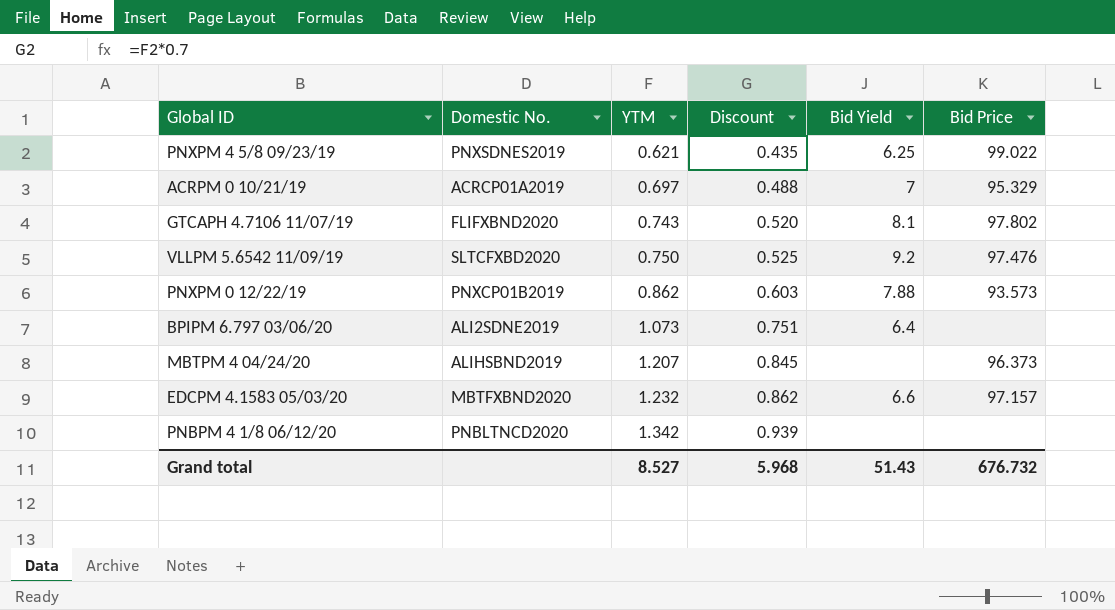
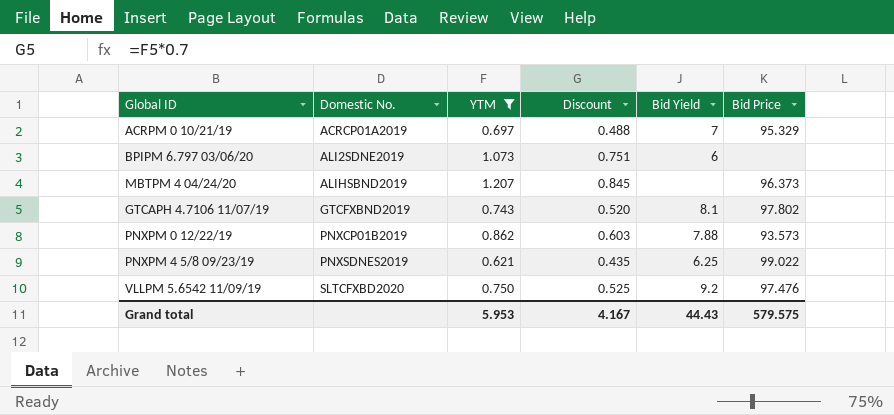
filter: none -> YTM <= 1.207
row order: YTM ascending -> Domestic No. ascending
BPIPM 6.797 03/06/20 | Bid Yield: 6.4 -> 6
GTCAPH 4.7106 11/07/19 | Domestic No.: FLIFXBND2020 -> GTCFXBND2019
Grand total | YTM: 8.527 -> 5.953
Grand total | Discount: 5.968 -> 4.167
Grand total | Bid Yield: 51.43 -> 44.43
Grand total | Bid Price: 676.732 -> 579.575

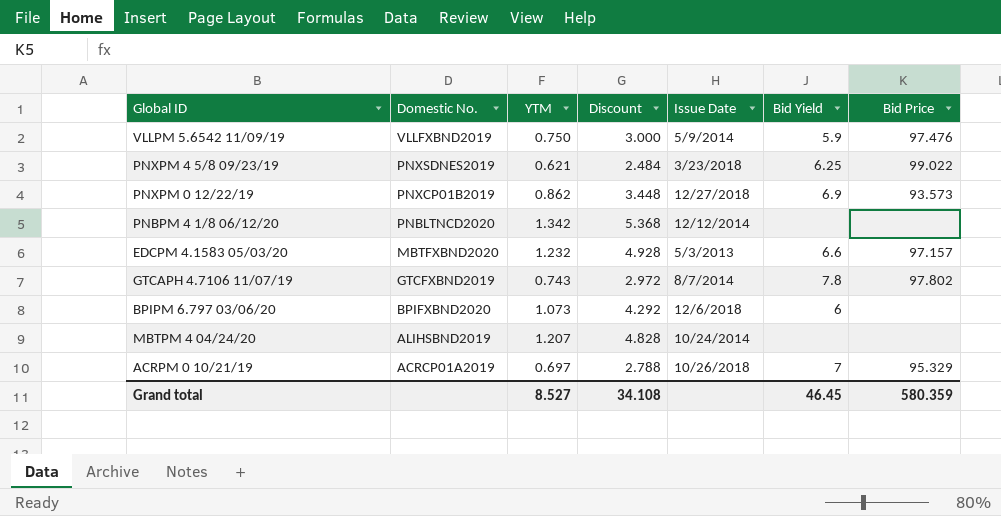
filter: YTM <= 1.207 -> none
row order: Domestic No. ascending -> Domestic No. descending
column Discount | formula: [YTM] * 0.7 -> [YTM] * 4
column Issue Date | position: none -> 5
VLLPM 5.6542 11/09/19 | Domestic No.: SLTCFXBD2020 -> VLLFXBND2019
VLLPM 5.6542 11/09/19 | Bid Yield: 9.2 -> 5.9
PNXPM 0 12/22/19 | Bid Yield: 7.88 -> 6.9
GTCAPH 4.7106 11/07/19 | Bid Yield: 8.1 -> 7.8
BPIPM 6.797 03/06/20 | Domestic No.: ALI2SDNE2019 -> BPIFXBND2020
MBTPM 4 04/24/20 | Bid Price: 96.373 -> none
Grand total | YTM: 5.953 -> 8.527
Grand total | Discount: 4.167 -> 34.108
Grand total | Bid Yield: 44.43 -> 46.45
Grand total | Bid Price: 579.575 -> 580.359

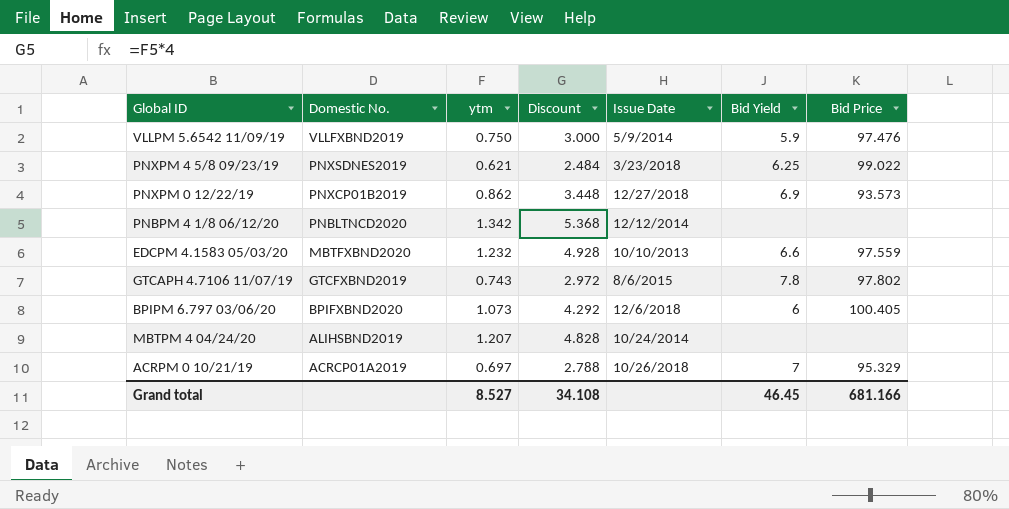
column name: YTM -> ytm
EDCPM 4.1583 05/03/20 | Issue Date: 5/3/2013 -> 10/10/2013
EDCPM 4.1583 05/03/20 | Bid Price: 97.157 -> 97.559
GTCAPH 4.7106 11/07/19 | Issue Date: 8/7/2014 -> 8/6/2015
BPIPM 6.797 03/06/20 | Bid Price: none -> 100.405
Grand total | Bid Price: 580.359 -> 681.166

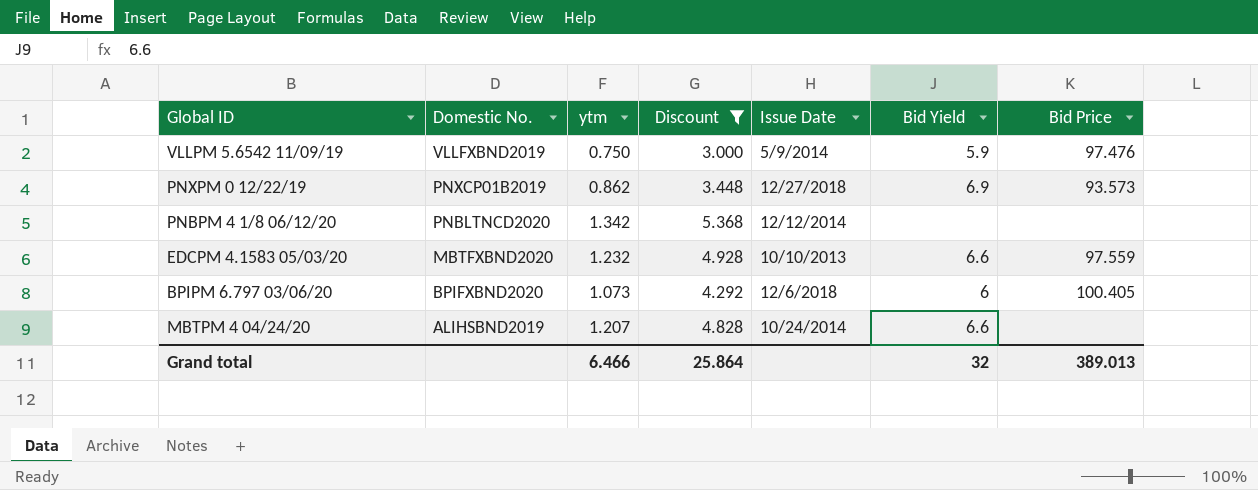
filter: none -> Discount >= 3.000
MBTPM 4 04/24/20 | Bid Yield: none -> 6.6
Grand total | ytm: 8.527 -> 6.466
Grand total | Discount: 34.108 -> 25.864
Grand total | Bid Yield: 46.45 -> 32
Grand total | Bid Price: 681.166 -> 389.013

